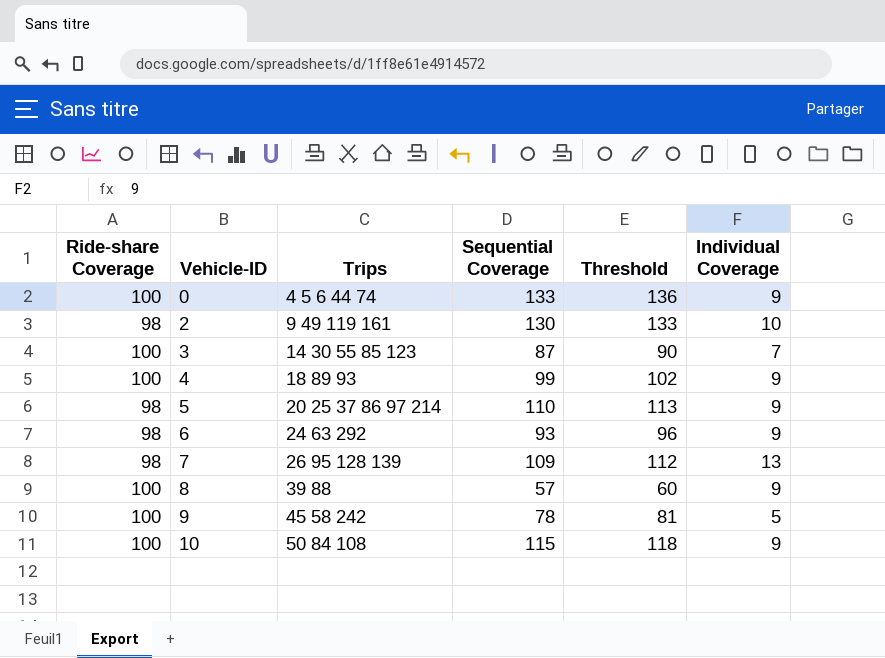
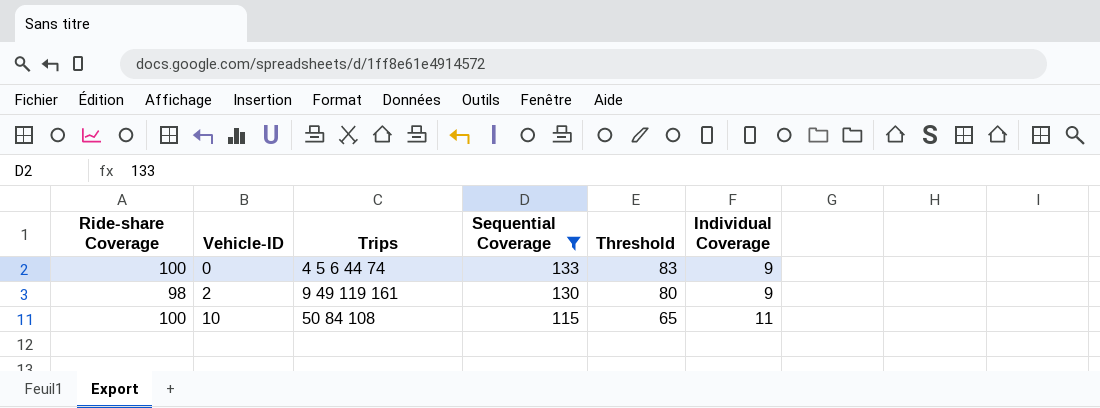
filter: none -> Sequential Coverage >= 115
column Threshold | formula: [Sequential Coverage] + 3 -> [Sequential Coverage] - 50
2 | Individual Coverage: 10 -> 9
10 | Individual Coverage: 9 -> 11

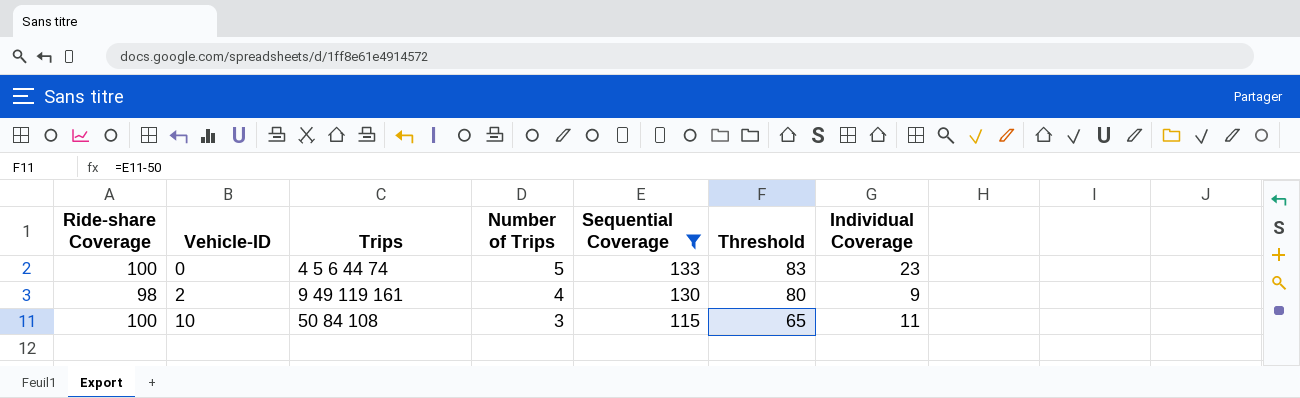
column Number of Trips | position: none -> 4
0 | Individual Coverage: 9 -> 23

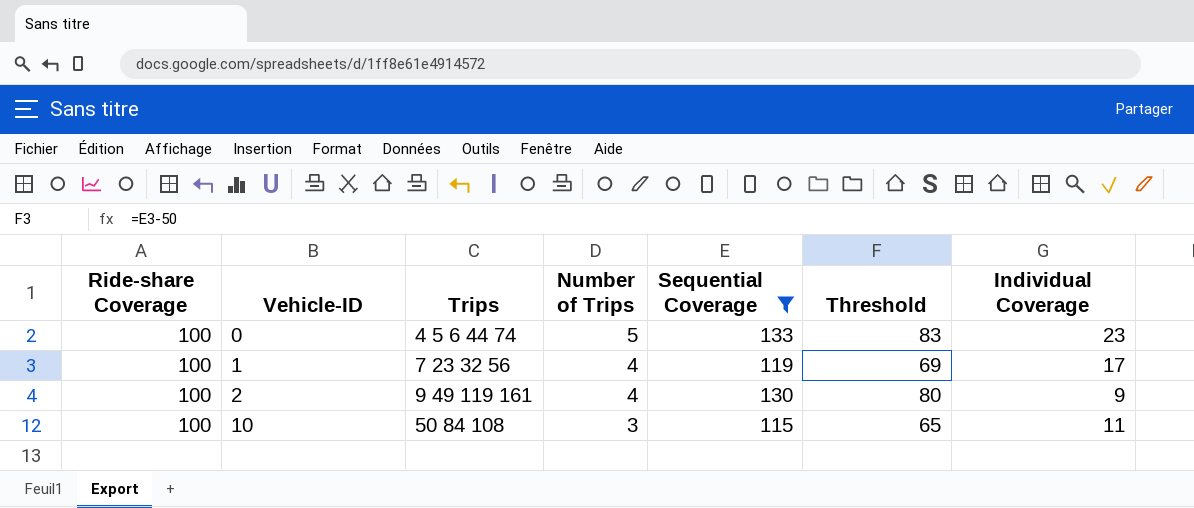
row 1: none -> 100 | 7 23 32 56 | 4 | 119 | 69 | 17
2 | Ride-share Coverage: 98 -> 100

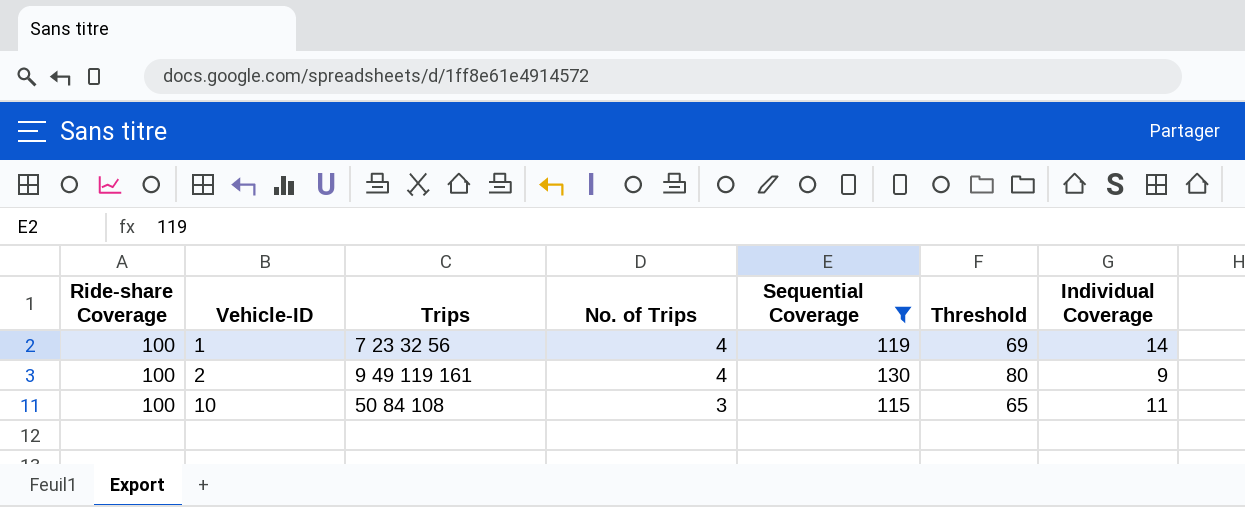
column name: Number of Trips -> No. of Trips
row 0: 100 | 4 5 6 44 74 | 5 | 133 | 83 | 23 -> none
1 | Individual Coverage: 17 -> 14

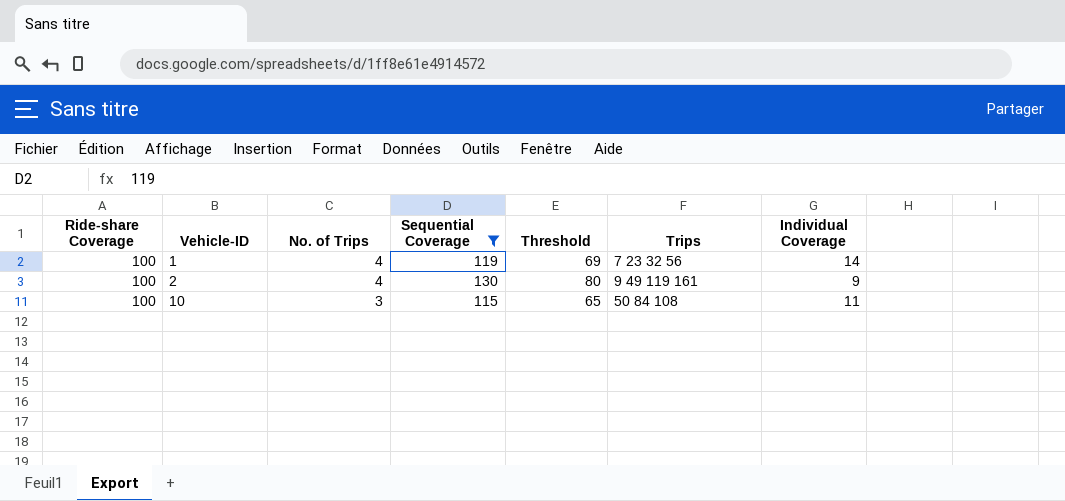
column Trips | position: 3 -> 6

